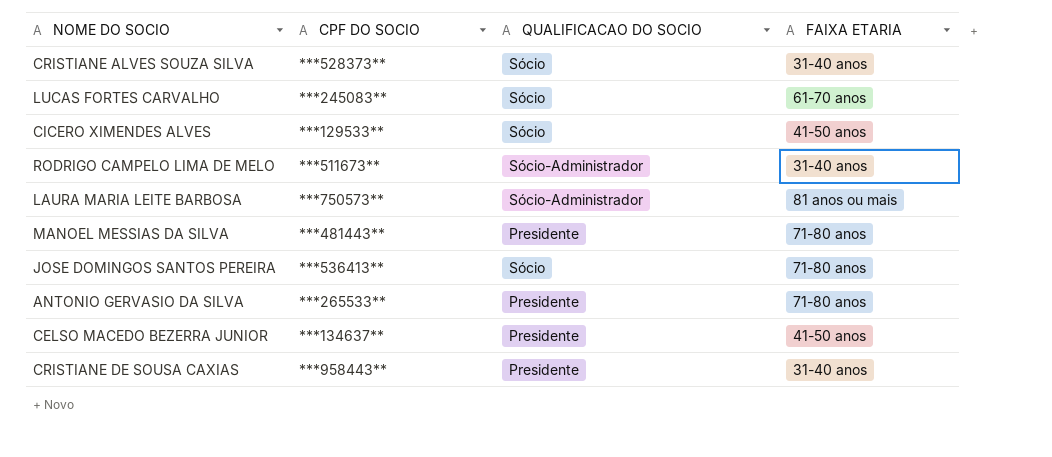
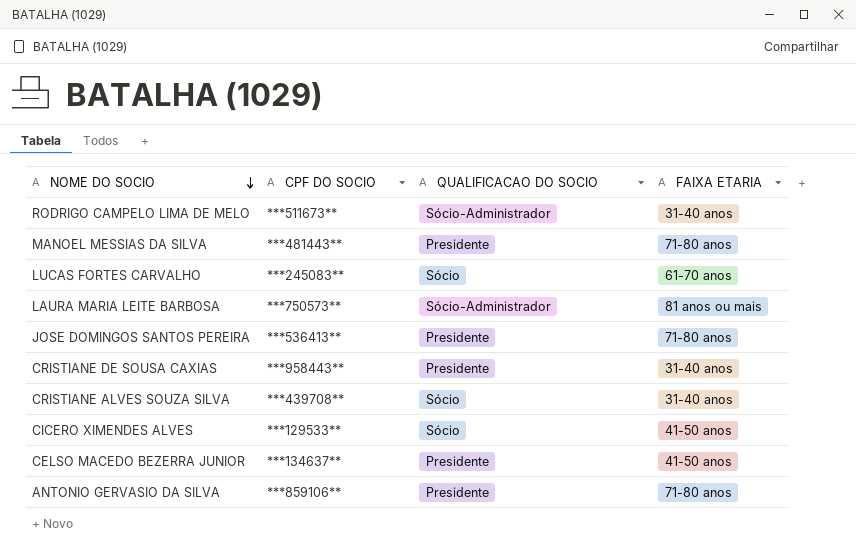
row order: none -> NOME DO SOCIO descending
JOSE DOMINGOS SANTOS PEREIRA | QUALIFICACAO DO SOCIO: Sócio -> Presidente
CRISTIANE ALVES SOUZA SILVA | CPF DO SOCIO: ***528373** -> ***439708**
ANTONIO GERVASIO DA SILVA | CPF DO SOCIO: ***265533** -> ***859106**

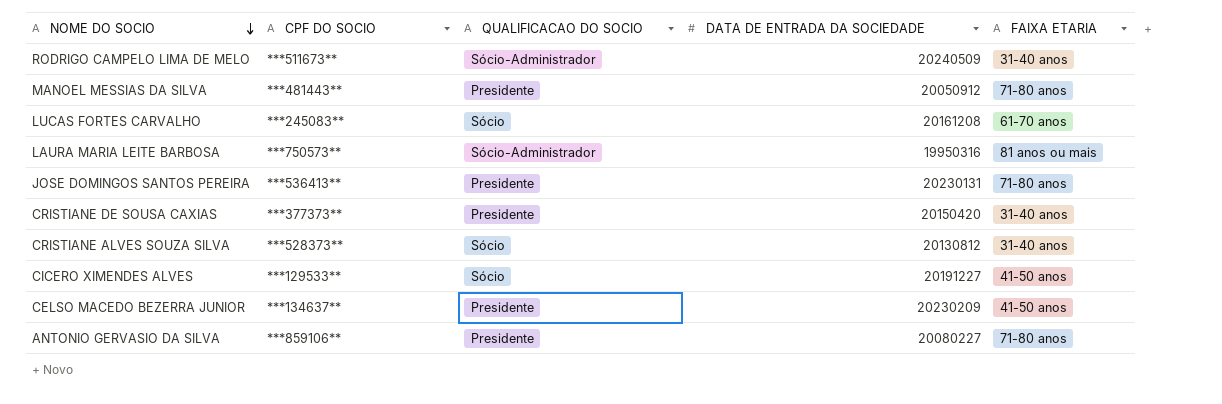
column DATA DE ENTRADA DA SOCIEDADE | position: none -> 4
CRISTIANE DE SOUSA CAXIAS | CPF DO SOCIO: ***958443** -> ***377373**
CRISTIANE ALVES SOUZA SILVA | CPF DO SOCIO: ***439708** -> ***528373**

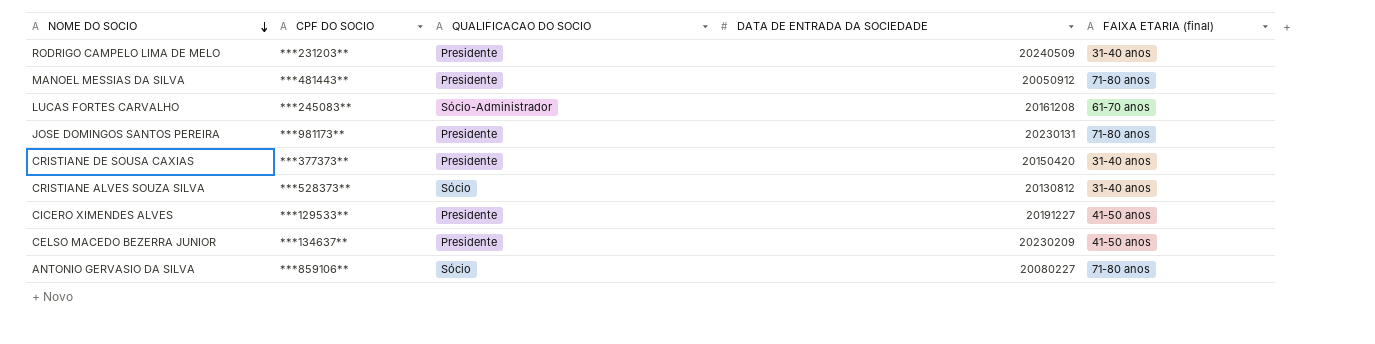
column name: FAIXA ETARIA -> FAIXA ETARIA (final)
row LAURA MARIA LEITE BARBOSA: ***750573** | Sócio-Administrador | 19950316 | 81 anos ou mais -> none
RODRIGO CAMPELO LIMA DE MELO | CPF DO SOCIO: ***511673** -> ***231203**
RODRIGO CAMPELO LIMA DE MELO | QUALIFICACAO DO SOCIO: Sócio-Administrador -> Presidente
LUCAS FORTES CARVALHO | QUALIFICACAO DO SOCIO: Sócio -> Sócio-Administrador
JOSE DOMINGOS SANTOS PEREIRA | CPF DO SOCIO: ***536413** -> ***981173**
CICERO XIMENDES ALVES | QUALIFICACAO DO SOCIO: Sócio -> Presidente
ANTONIO GERVASIO DA SILVA | QUALIFICACAO DO SOCIO: Presidente -> Sócio

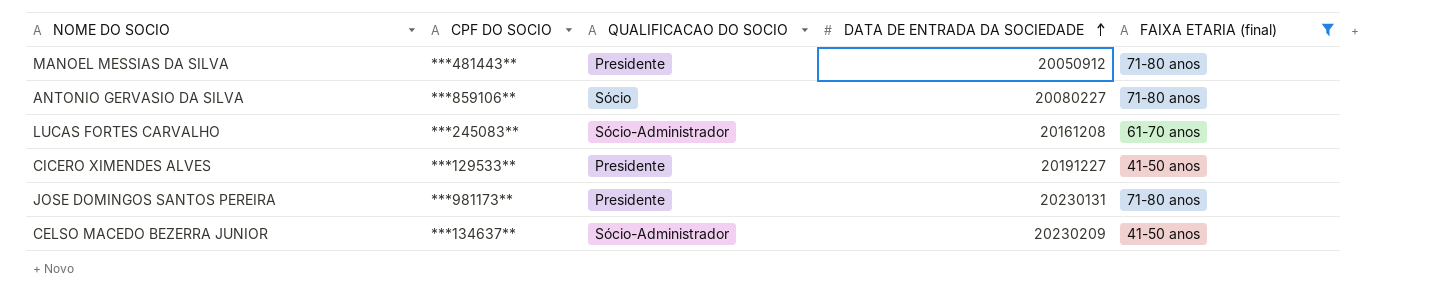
filter: none -> FAIXA ETARIA (final) != 31-40 anos
row order: NOME DO SOCIO descending -> DATA DE ENTRADA DA SOCIEDADE ascending
CELSO MACEDO BEZERRA JUNIOR | QUALIFICACAO DO SOCIO: Presidente -> Sócio-Administrador

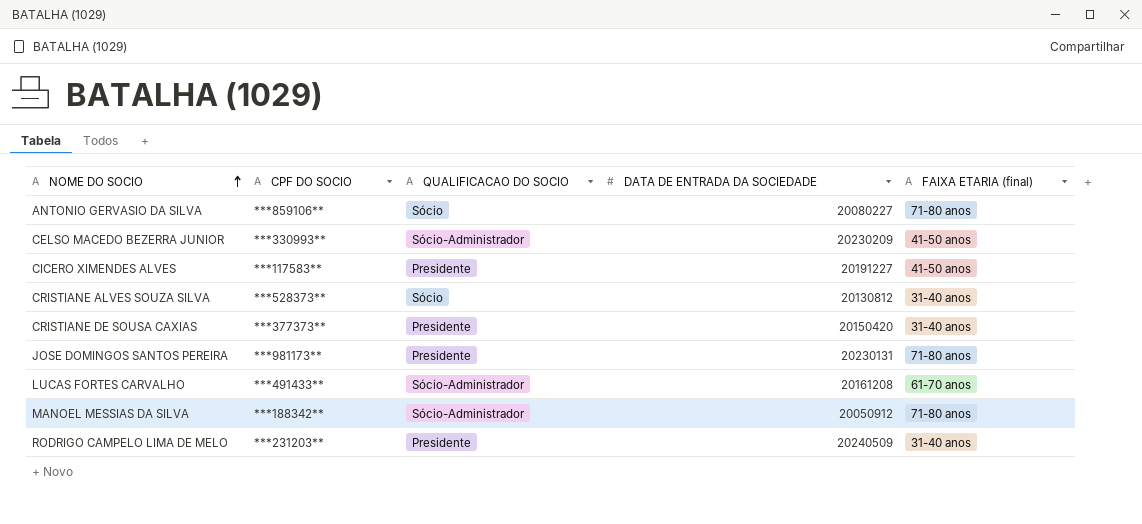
filter: FAIXA ETARIA (final) != 31-40 anos -> none
row order: DATA DE ENTRADA DA SOCIEDADE ascending -> NOME DO SOCIO ascending
CELSO MACEDO BEZERRA JUNIOR | CPF DO SOCIO: ***134637** -> ***330993**
CICERO XIMENDES ALVES | CPF DO SOCIO: ***129533** -> ***117583**
LUCAS FORTES CARVALHO | CPF DO SOCIO: ***245083** -> ***491433**
MANOEL MESSIAS DA SILVA | CPF DO SOCIO: ***481443** -> ***188342**
MANOEL MESSIAS DA SILVA | QUALIFICACAO DO SOCIO: Presidente -> Sócio-Administrador

